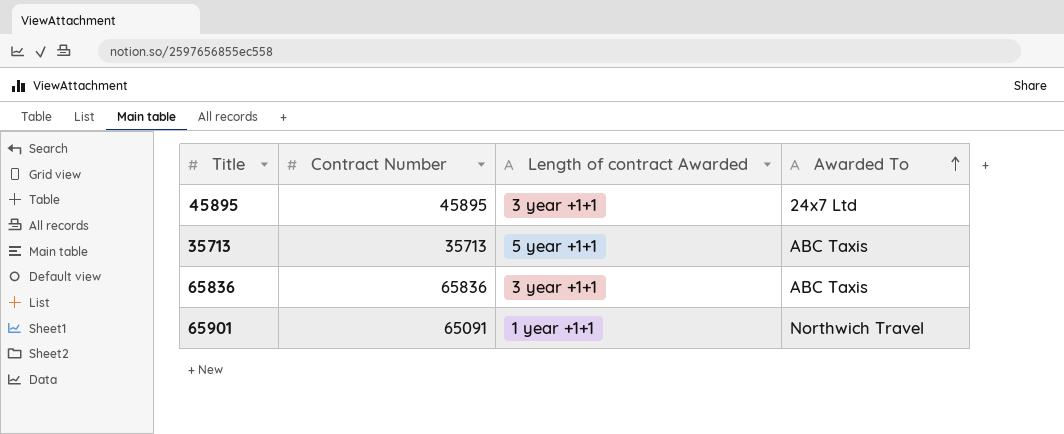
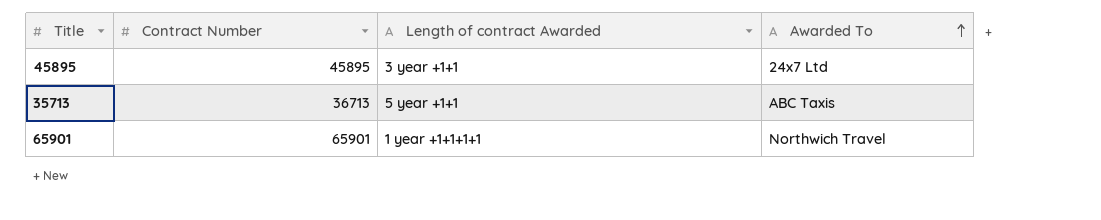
row 65836: 65836 | 3 year +1+1 | ABC Taxis -> none
35713 | Contract Number: 35713 -> 36713
65901 | Contract Number: 65091 -> 65901
65901 | Length of contract Awarded: 1 year +1+1 -> 1 year +1+1+1+1

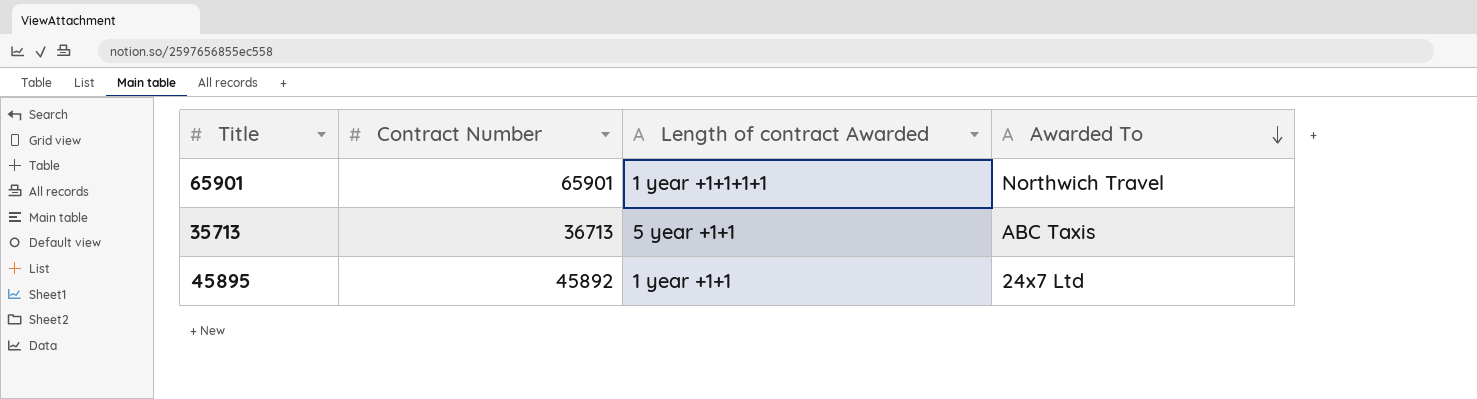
row order: Awarded To ascending -> Awarded To descending
45895 | Contract Number: 45895 -> 45892
45895 | Length of contract Awarded: 3 year +1+1 -> 1 year +1+1

